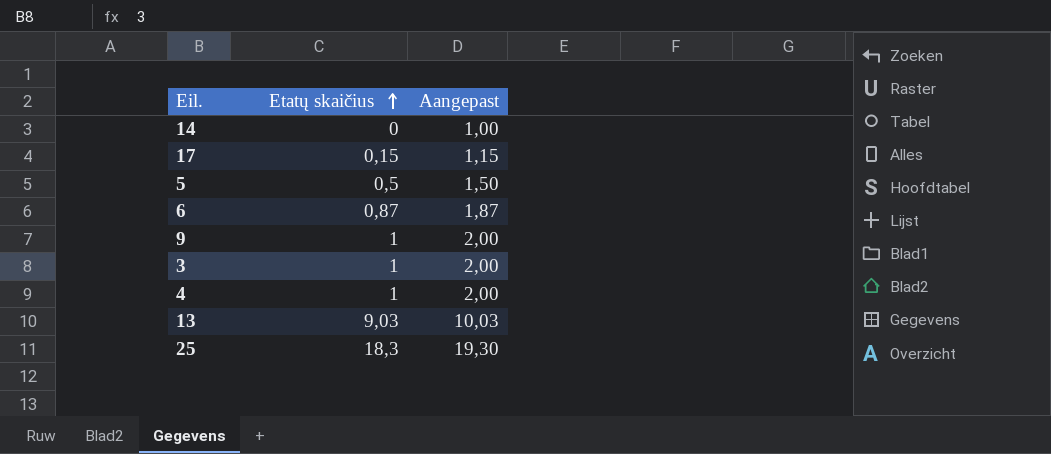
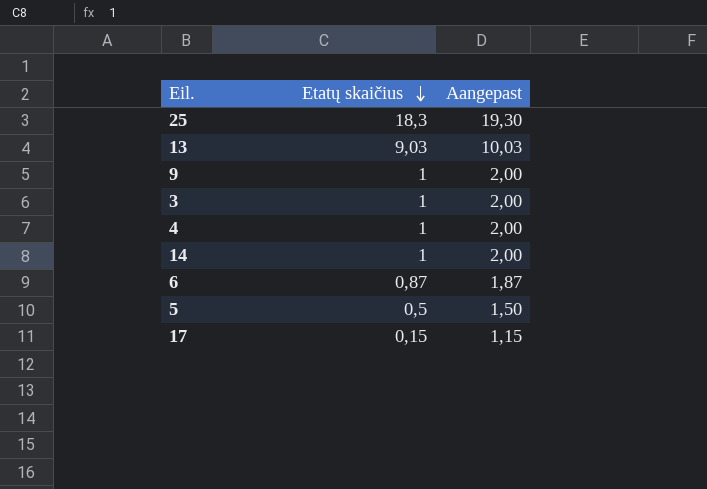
row order: Etatų skaičius ascending -> Etatų skaičius descending
14 | Etatų skaičius: 0 -> 1
14 | Aangepast: 1,00 -> 2,00

